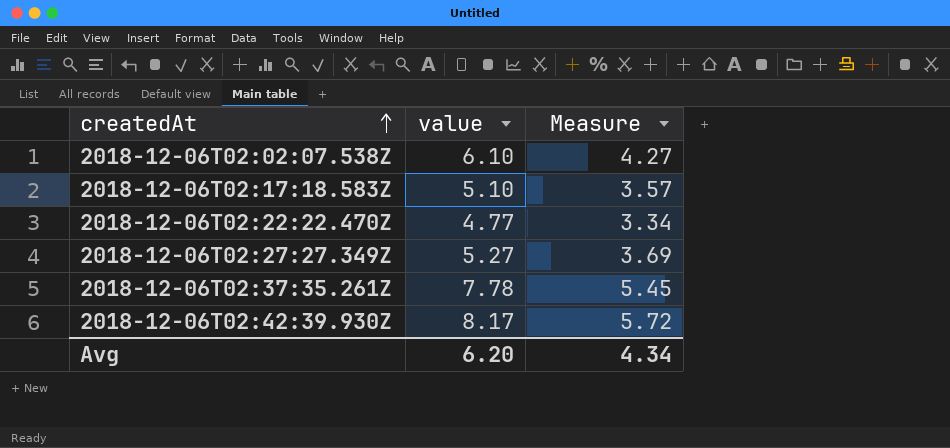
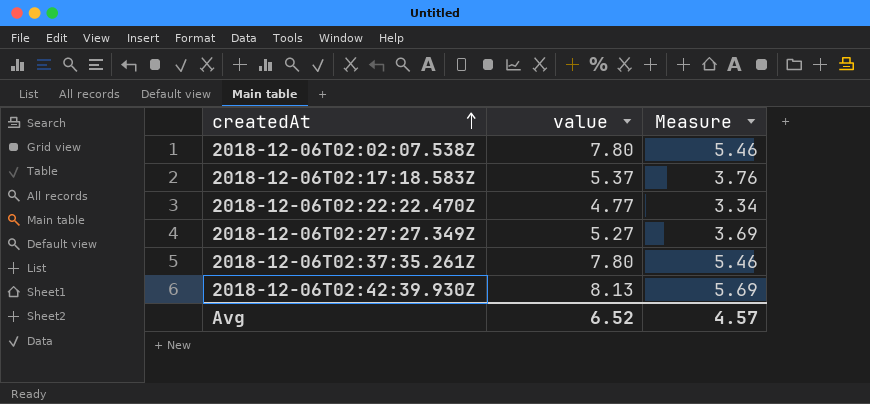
2018-12-06T02:02:07.538Z | value: 6.10 -> 7.80
2018-12-06T02:02:07.538Z | Measure: 4.27 -> 5.46
2018-12-06T02:17:18.583Z | value: 5.10 -> 5.37
2018-12-06T02:17:18.583Z | Measure: 3.57 -> 3.76
2018-12-06T02:37:35.261Z | value: 7.78 -> 7.80
2018-12-06T02:37:35.261Z | Measure: 5.45 -> 5.46
2018-12-06T02:42:39.930Z | value: 8.17 -> 8.13
2018-12-06T02:42:39.930Z | Measure: 5.72 -> 5.69
Avg | value: 6.20 -> 6.52
Avg | Measure: 4.34 -> 4.57

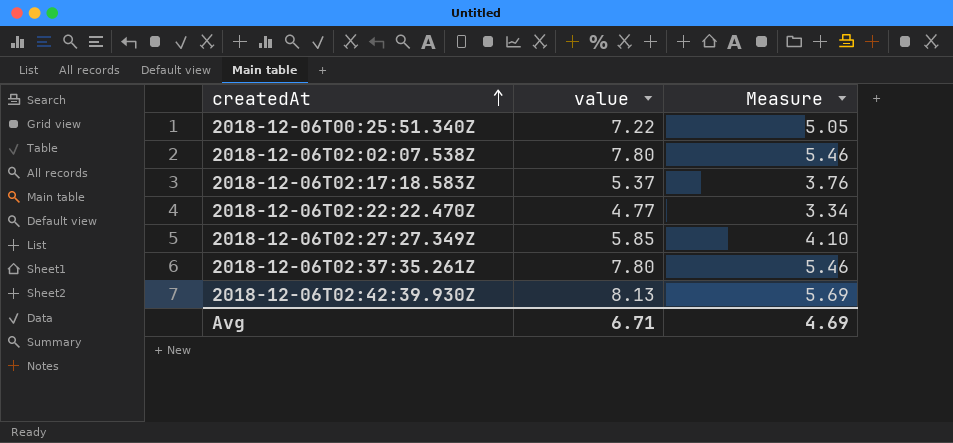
row 2018-12-06T00:25:51.340Z: none -> 7.22 | 5.05
2018-12-06T02:27:27.349Z | value: 5.27 -> 5.85
2018-12-06T02:27:27.349Z | Measure: 3.69 -> 4.10
Avg | value: 6.52 -> 6.71
Avg | Measure: 4.57 -> 4.69

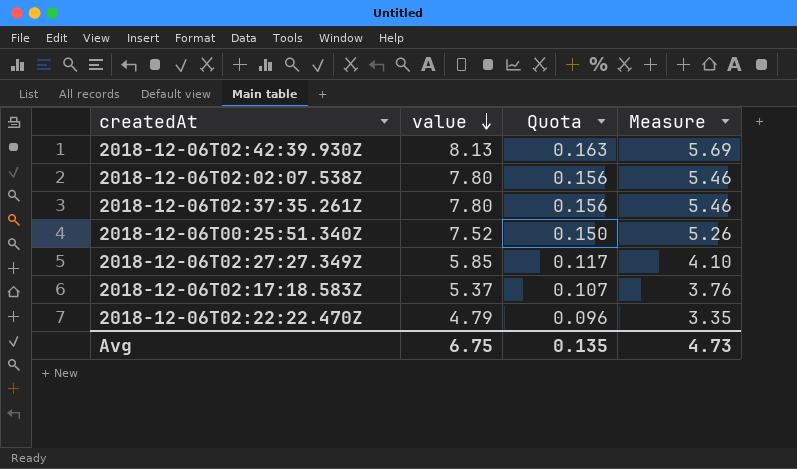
row order: createdAt ascending -> value descending
column Quota | formula: none -> [value] * 0.02
2018-12-06T00:25:51.340Z | value: 7.22 -> 7.52
2018-12-06T00:25:51.340Z | Measure: 5.05 -> 5.26
2018-12-06T02:22:22.470Z | value: 4.77 -> 4.79
2018-12-06T02:22:22.470Z | Measure: 3.34 -> 3.35
Avg | value: 6.71 -> 6.75
Avg | Measure: 4.69 -> 4.73

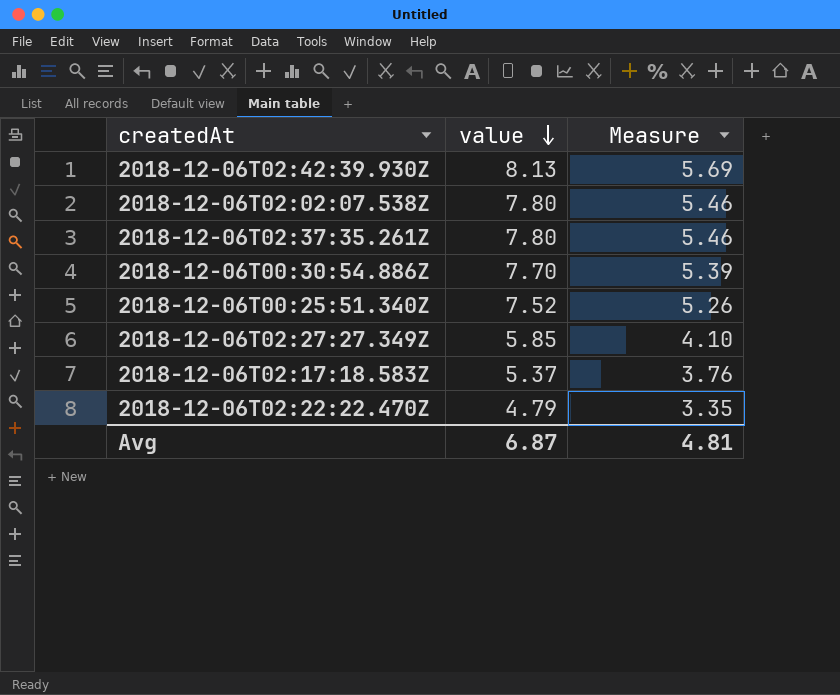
column Quota | formula: [value] * 0.02 -> none
row 2018-12-06T00:30:54.886Z: none -> 7.70 | 5.39
Avg | value: 6.75 -> 6.87
Avg | Measure: 4.73 -> 4.81

